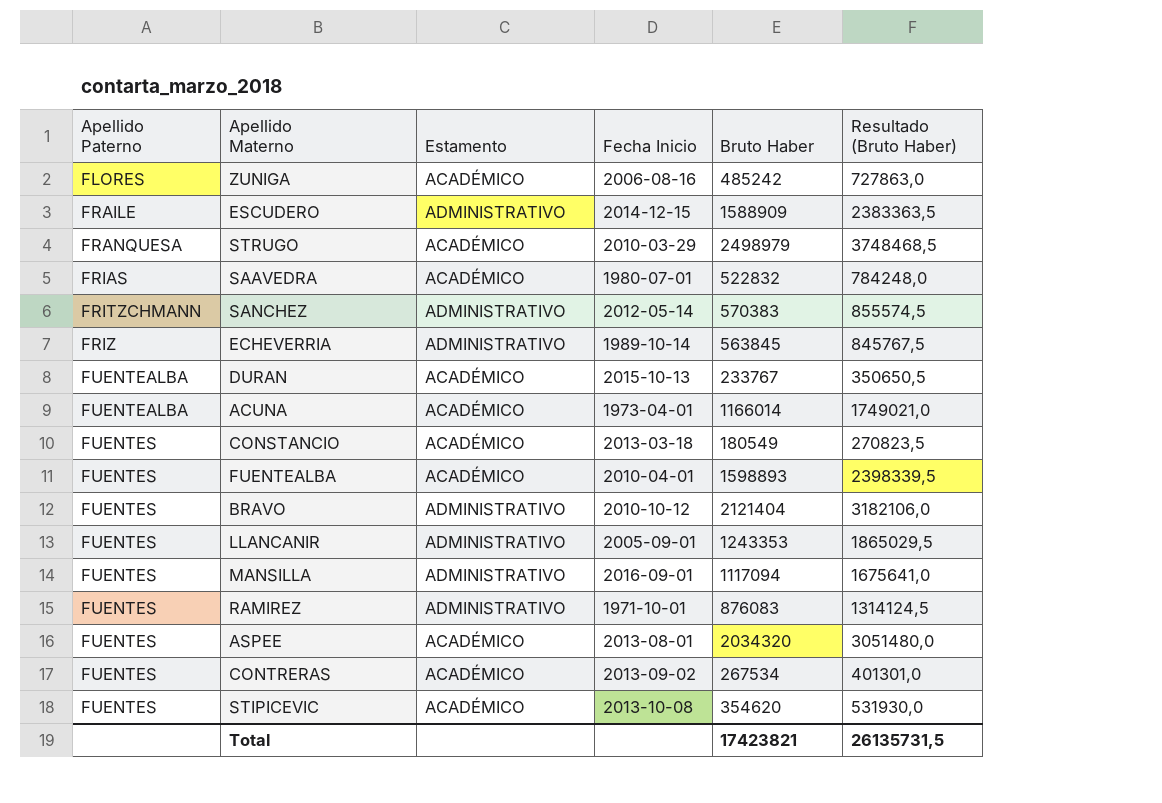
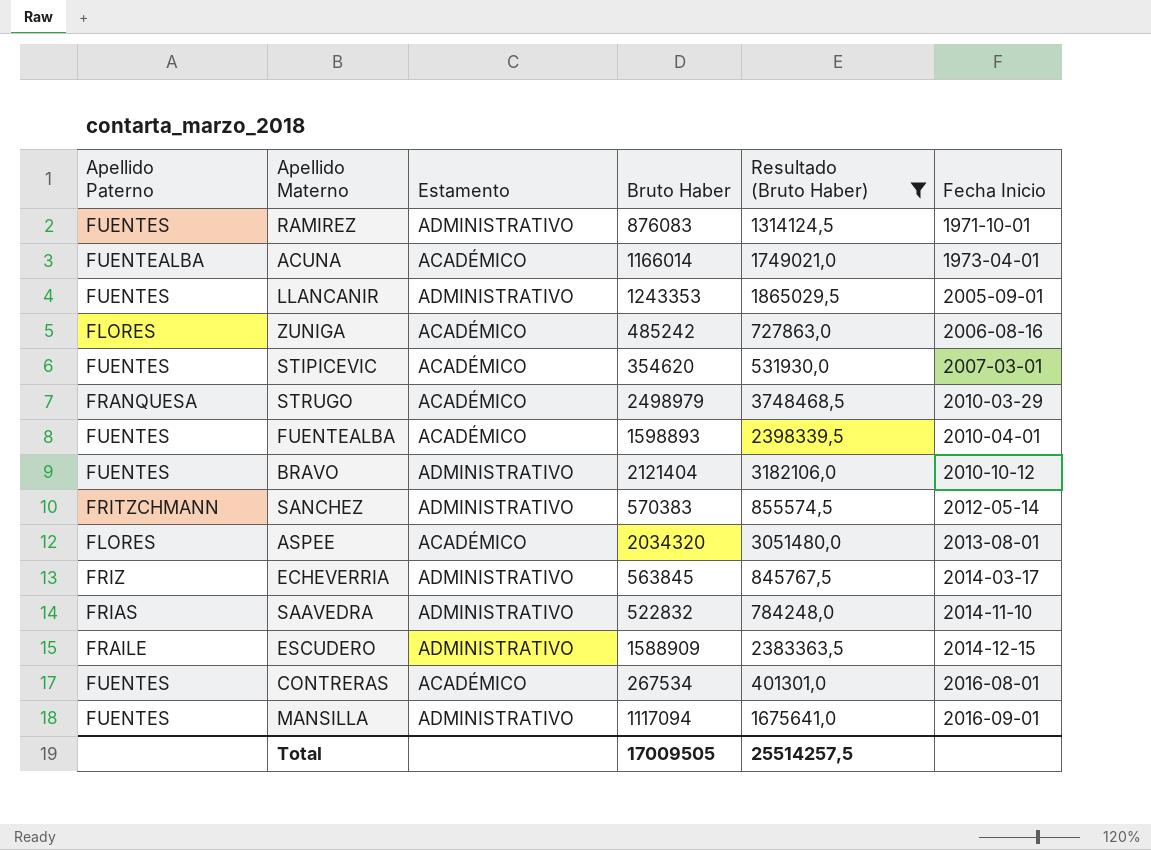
filter: none -> Resultado (Bruto Haber) >= 401301,0
row order: Apellido Paterno ascending -> Fecha Inicio ascending
column Fecha Inicio | position: 4 -> 6
STIPICEVIC | Fecha Inicio: 2013-10-08 -> 2007-03-01
ASPEE | Apellido Paterno: FUENTES -> FLORES
ECHEVERRIA | Fecha Inicio: 1989-10-14 -> 2014-03-17
SAAVEDRA | Estamento: ACADÉMICO -> ADMINISTRATIVO
SAAVEDRA | Fecha Inicio: 1980-07-01 -> 2014-11-10
CONTRERAS | Fecha Inicio: 2013-09-02 -> 2016-08-01
Total | Bruto Haber: 17423821 -> 17009505
Total | Resultado (Bruto Haber): 26135731,5 -> 25514257,5

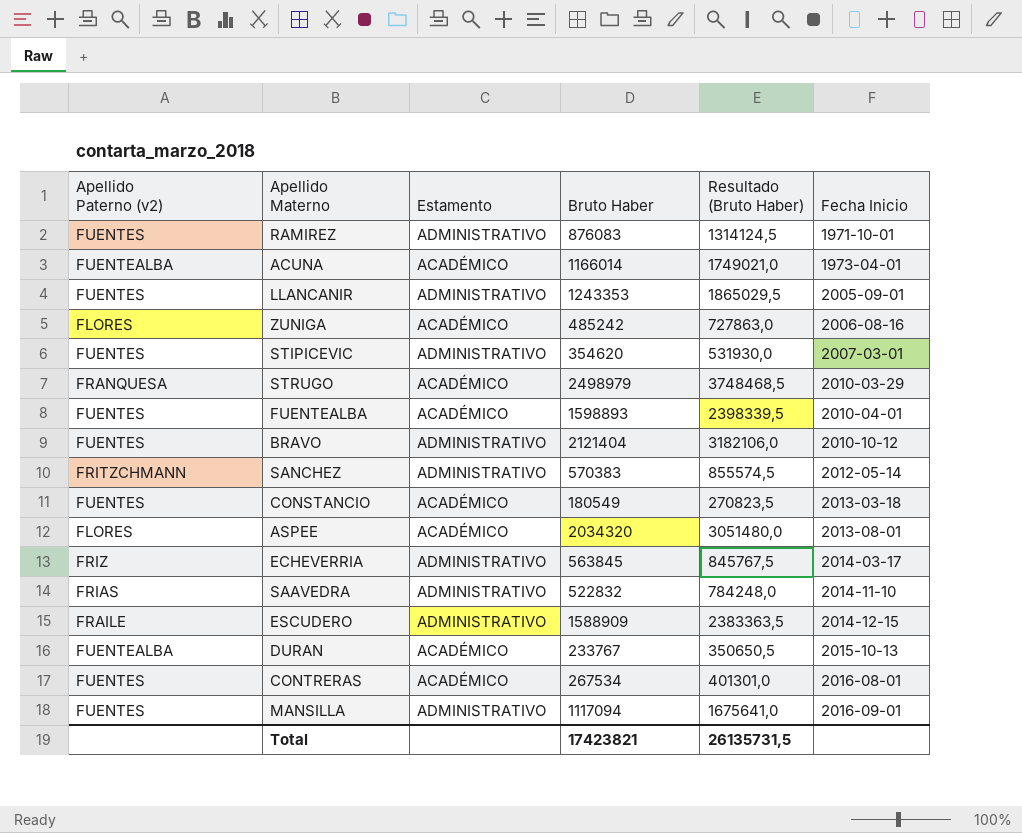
filter: Resultado (Bruto Haber) >= 401301,0 -> none
column name: Apellido Paterno -> Apellido Paterno (v2)
STIPICEVIC | Estamento: ACADÉMICO -> ADMINISTRATIVO
Total | Bruto Haber: 17009505 -> 17423821
Total | Resultado (Bruto Haber): 25514257,5 -> 26135731,5

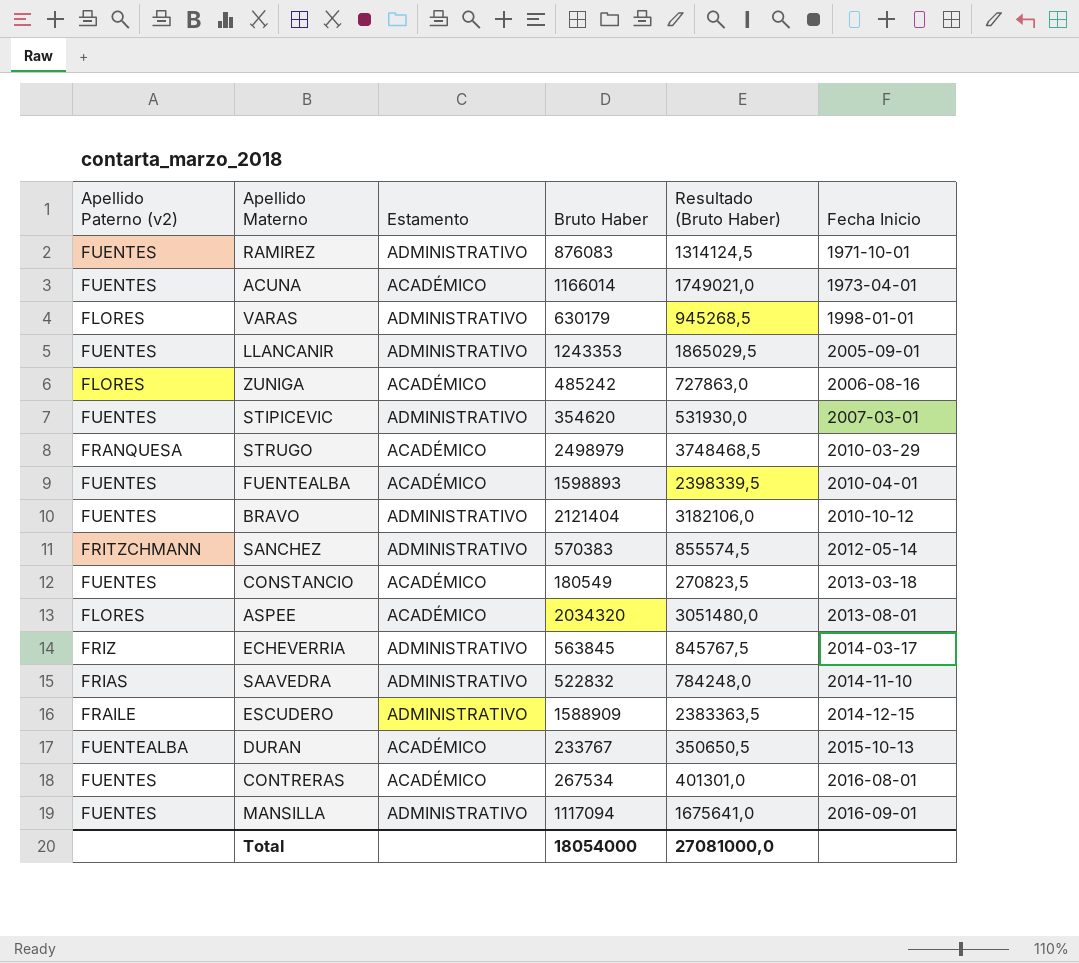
ACUNA | Apellido Paterno (v2): FUENTEALBA -> FUENTES
row VARAS: none -> FLORES | ADMINISTRATIVO | 630179 | 945268,5 | 1998-01-01
Total | Bruto Haber: 17423821 -> 18054000
Total | Resultado (Bruto Haber): 26135731,5 -> 27081000,0

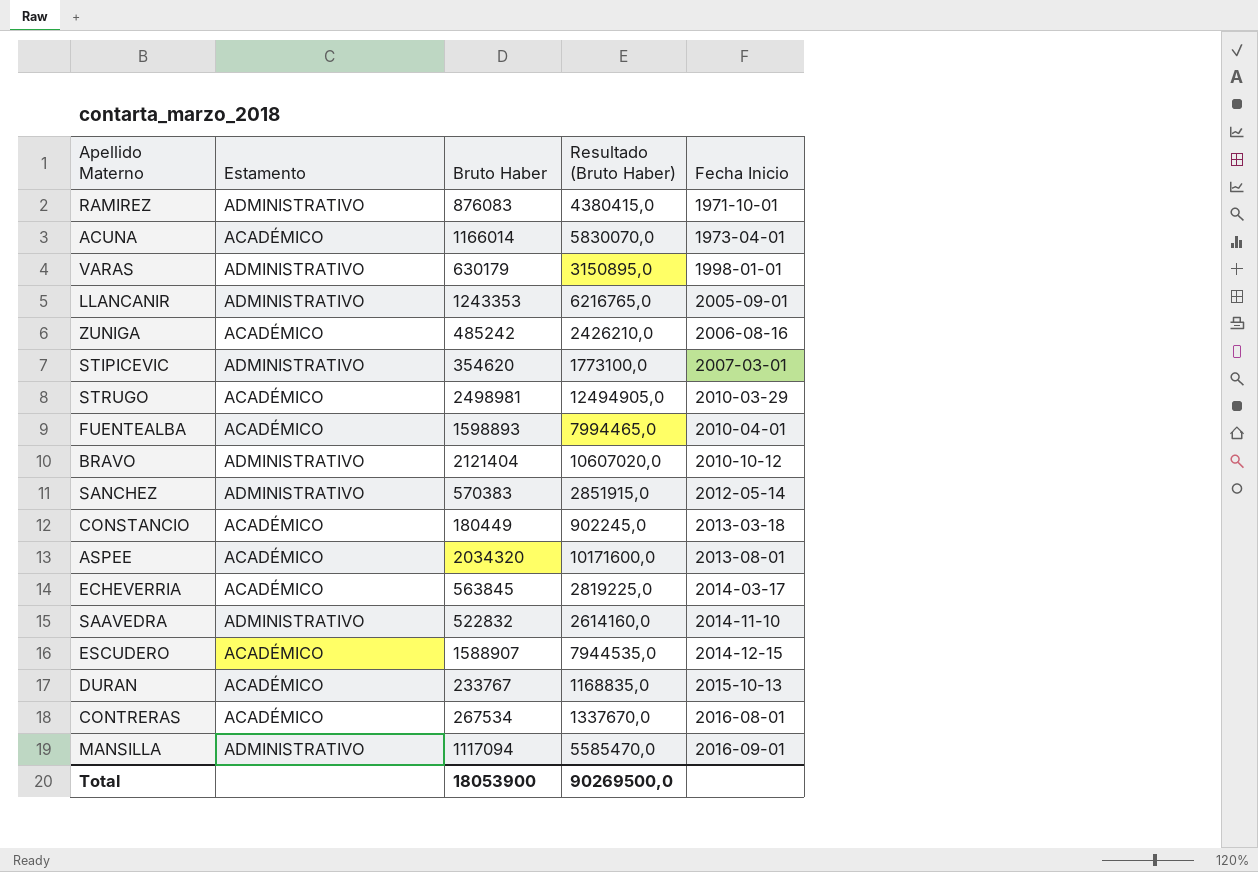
column Apellido Paterno (v2) | position: 1 -> none
column Resultado (Bruto Haber) | formula: [Bruto Haber] * 1,5 -> [Bruto Haber] * 5
STRUGO | Bruto Haber: 2498979 -> 2498981
CONSTANCIO | Bruto Haber: 180549 -> 180449
ECHEVERRIA | Estamento: ADMINISTRATIVO -> ACADÉMICO
ESCUDERO | Estamento: ADMINISTRATIVO -> ACADÉMICO
ESCUDERO | Bruto Haber: 1588909 -> 1588907
Total | Bruto Haber: 18054000 -> 18053900
Total | Resultado (Bruto Haber): 27081000,0 -> 90269500,0

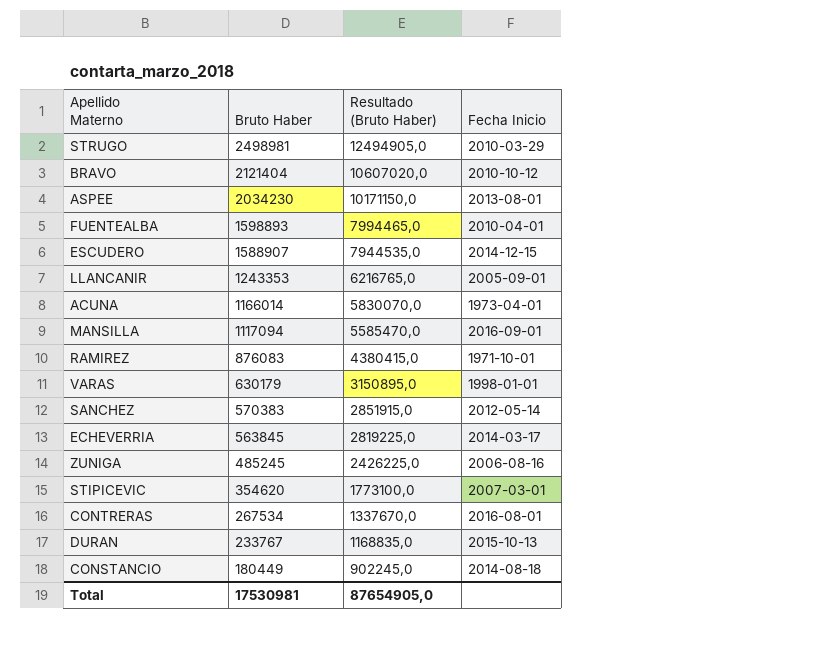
row order: Fecha Inicio ascending -> Bruto Haber descending
column Estamento | position: 2 -> none
row SAAVEDRA: ADMINISTRATIVO | 522832 | 2614160,0 | 2014-11-10 -> none
ASPEE | Bruto Haber: 2034320 -> 2034230
ASPEE | Resultado (Bruto Haber): 10171600,0 -> 10171150,0
ZUNIGA | Bruto Haber: 485242 -> 485245
ZUNIGA | Resultado (Bruto Haber): 2426210,0 -> 2426225,0
CONSTANCIO | Fecha Inicio: 2013-03-18 -> 2014-08-18
Total | Bruto Haber: 18053900 -> 17530981
Total | Resultado (Bruto Haber): 90269500,0 -> 87654905,0

